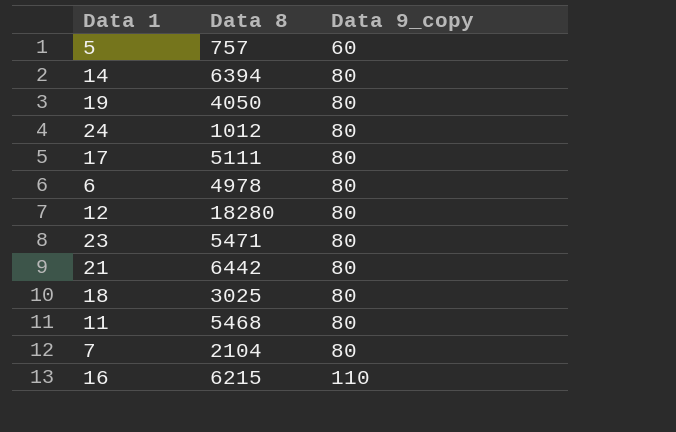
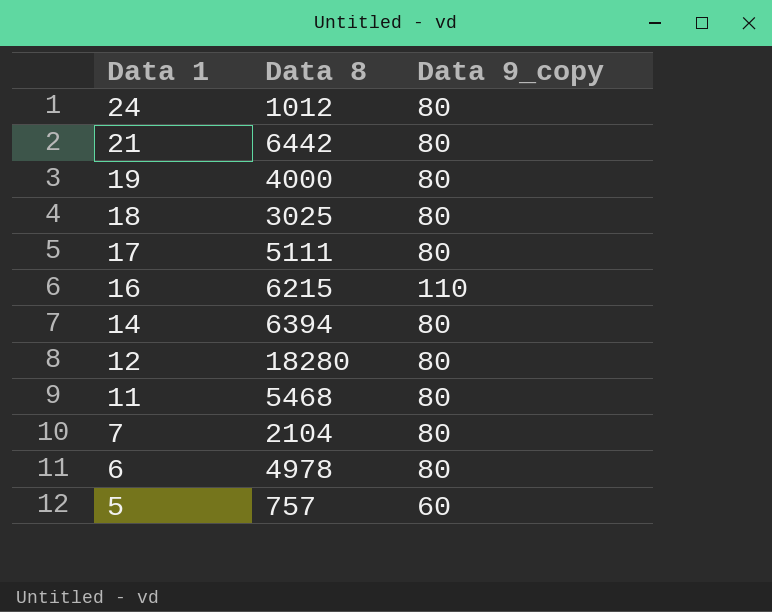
row order: Data 9_copy ascending -> Data 1 descending
row 23: 5471 | 80 -> none
19 | Data 8: 4050 -> 4000

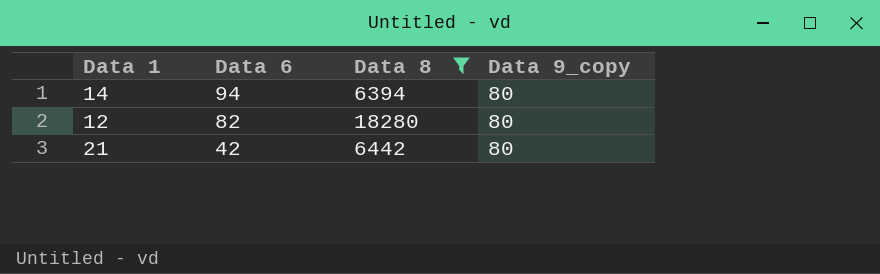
filter: none -> Data 8 >= 6394
row order: Data 1 descending -> Data 6 descending
column Data 6 | position: none -> 2

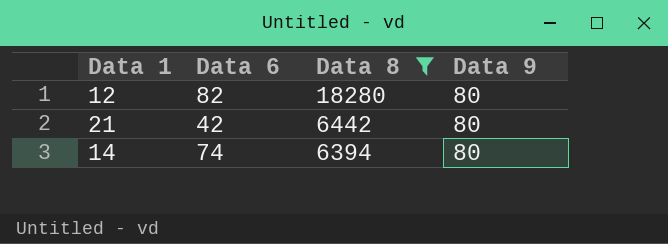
row order: Data 6 descending -> Data 8 descending
column name: Data 9_copy -> Data 9
14 | Data 6: 94 -> 74

